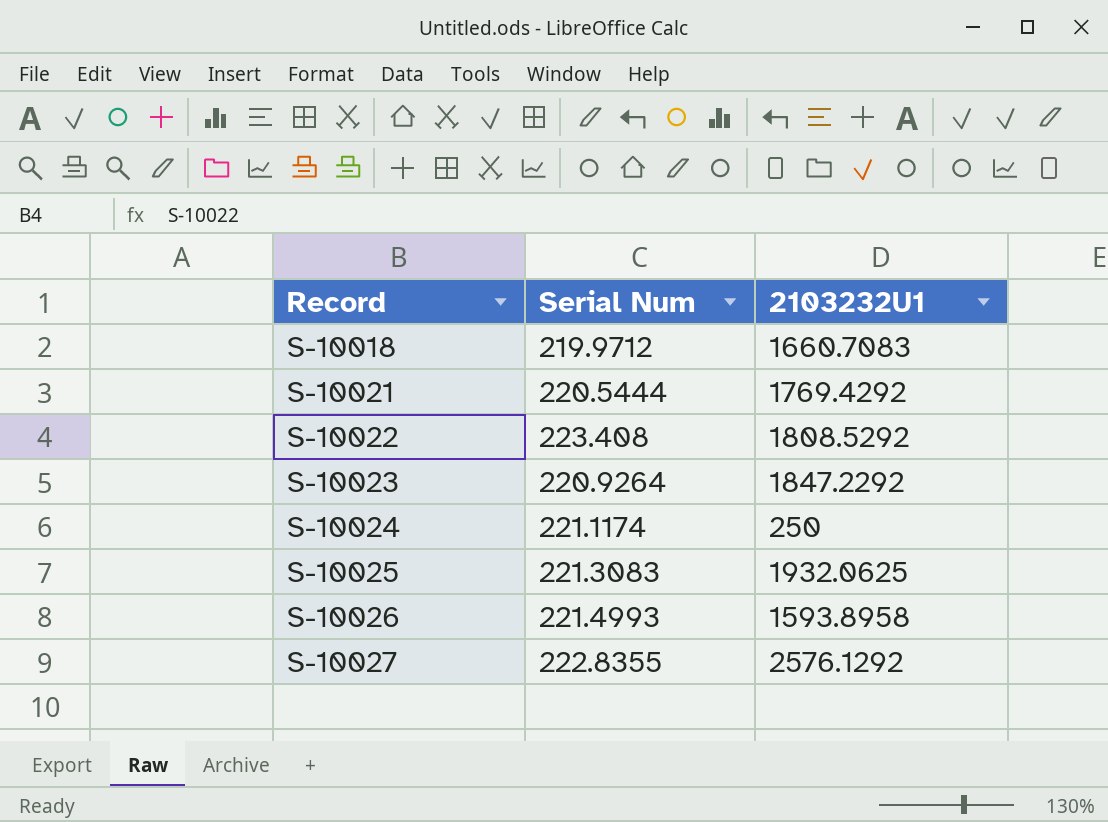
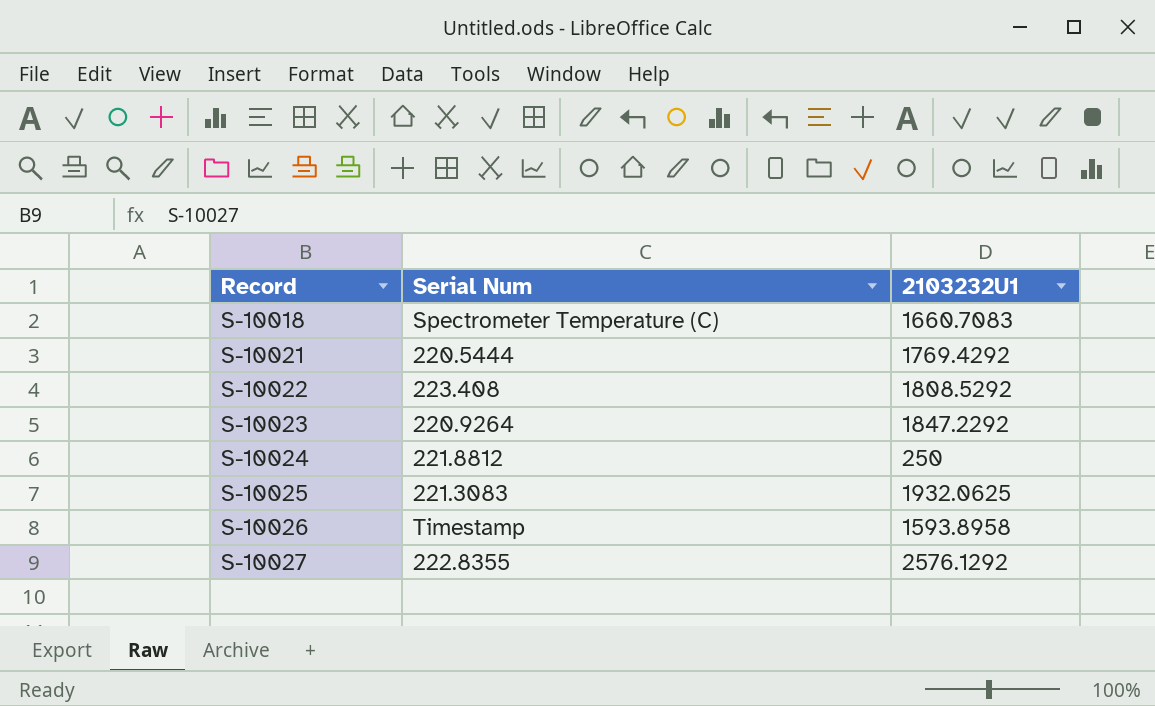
S-10018 | Serial Num: 219.9712 -> Spectrometer Temperature (C)
S-10024 | Serial Num: 221.1174 -> 221.8812
S-10026 | Serial Num: 221.4993 -> Timestamp

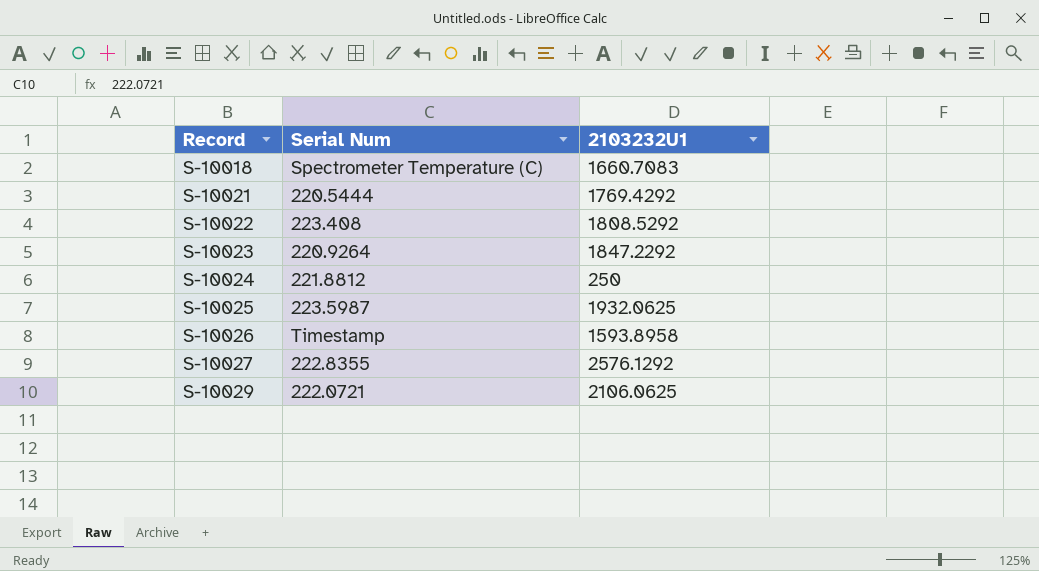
S-10025 | Serial Num: 221.3083 -> 223.5987
row S-10029: none -> 222.0721 | 2106.0625

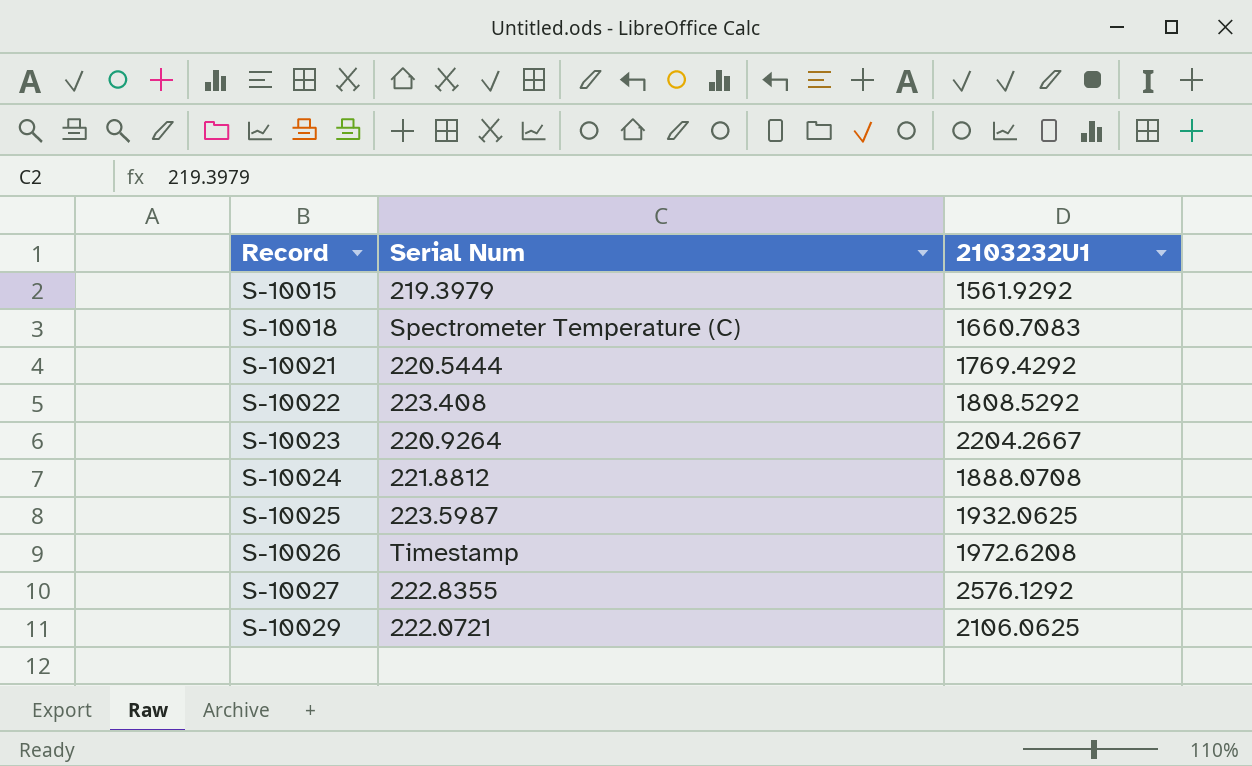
row S-10015: none -> 219.3979 | 1561.9292
S-10023 | 2103232U1: 1847.2292 -> 2204.2667
S-10024 | 2103232U1: 250 -> 1888.0708
S-10026 | 2103232U1: 1593.8958 -> 1972.6208

